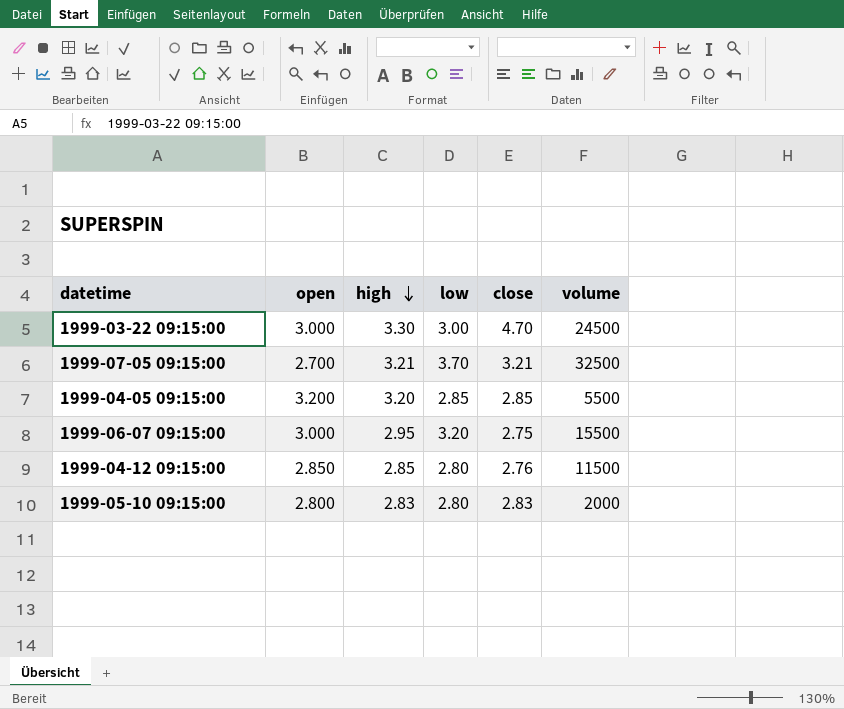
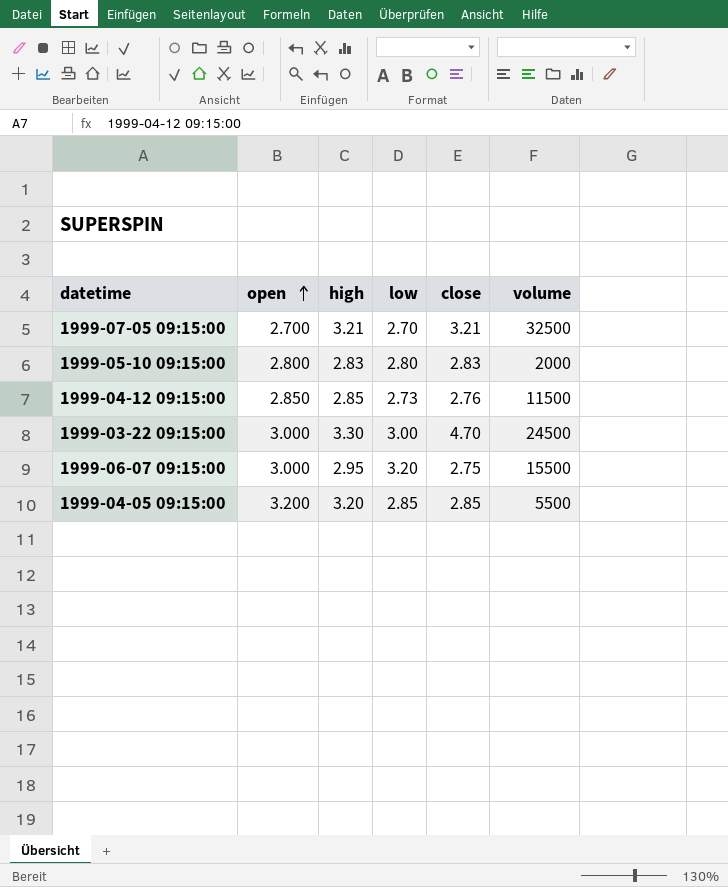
row order: high descending -> open ascending
1999-07-05 09:15:00 | low: 3.70 -> 2.70
1999-04-12 09:15:00 | low: 2.80 -> 2.73

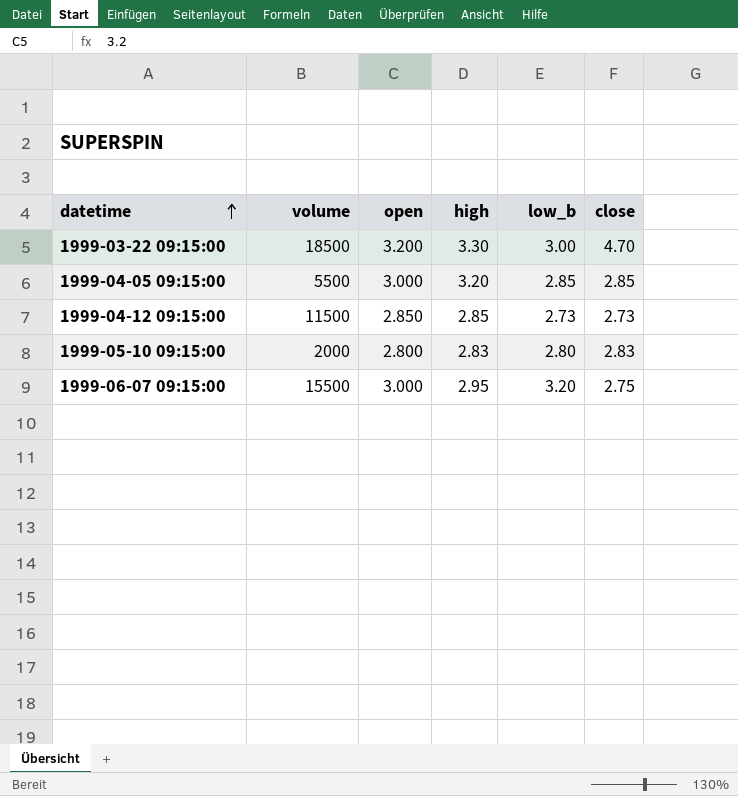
row order: open ascending -> datetime ascending
column volume | position: 6 -> 2
column name: low -> low_b
row 1999-07-05 09:15:00: 2.700 | 3.21 | 2.70 | 3.21 | 32500 -> none
1999-03-22 09:15:00 | volume: 24500 -> 18500
1999-03-22 09:15:00 | open: 3.000 -> 3.200
1999-04-05 09:15:00 | open: 3.200 -> 3.000
1999-04-12 09:15:00 | close: 2.76 -> 2.73

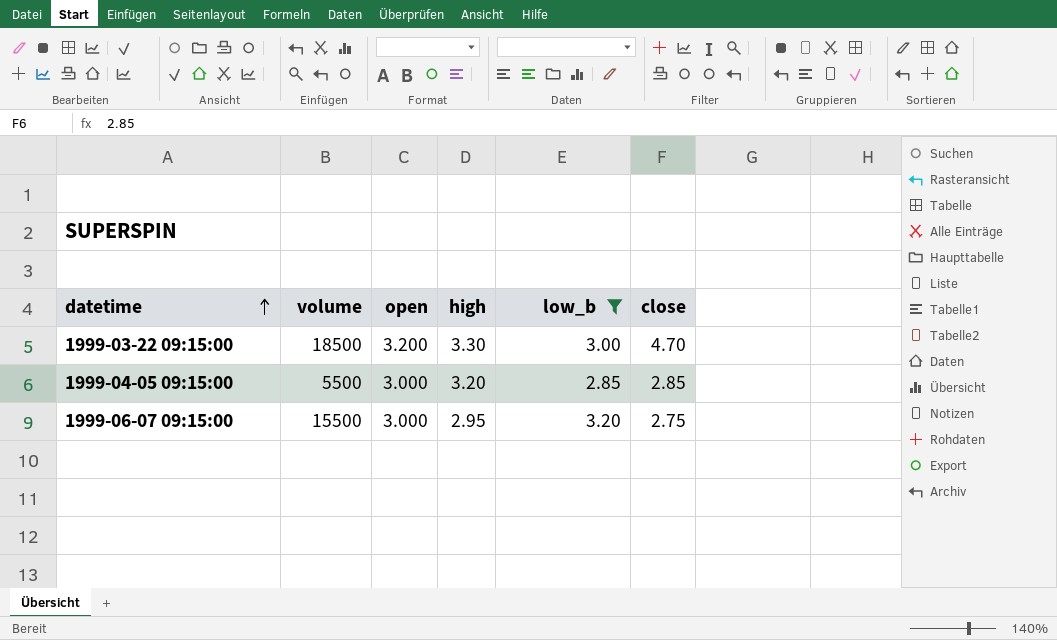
filter: none -> low_b >= 2.85

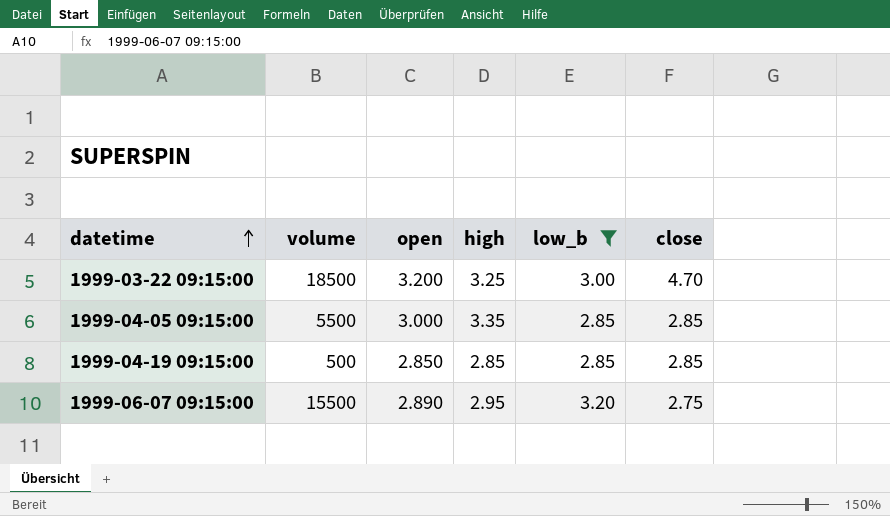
1999-03-22 09:15:00 | high: 3.30 -> 3.25
1999-04-05 09:15:00 | high: 3.20 -> 3.35
row 1999-04-19 09:15:00: none -> 500 | 2.850 | 2.85 | 2.85 | 2.85
1999-06-07 09:15:00 | open: 3.000 -> 2.890

